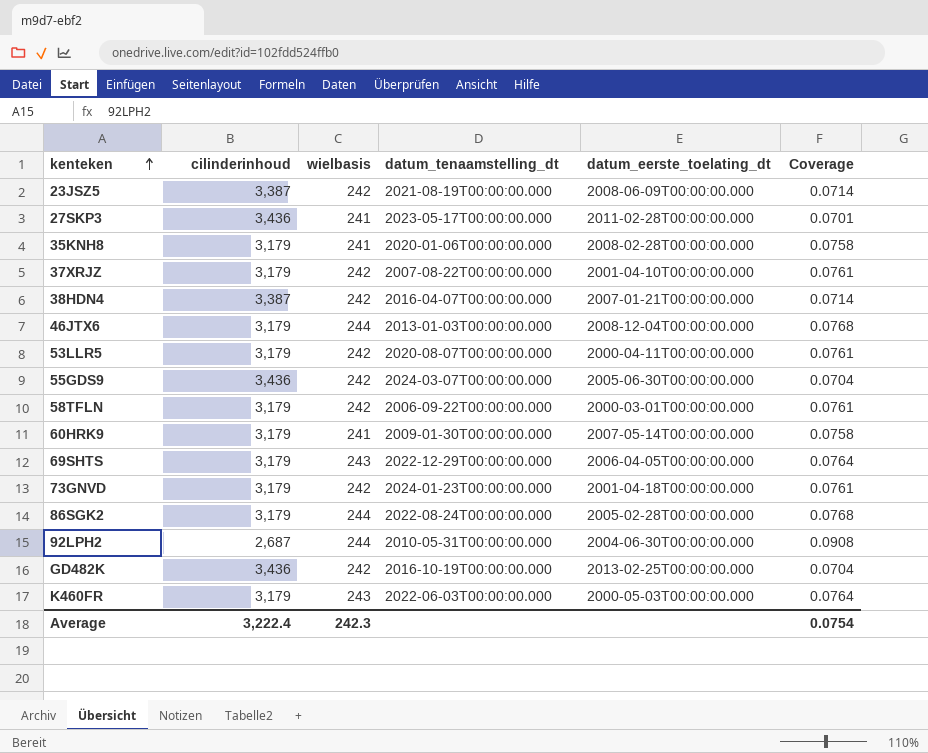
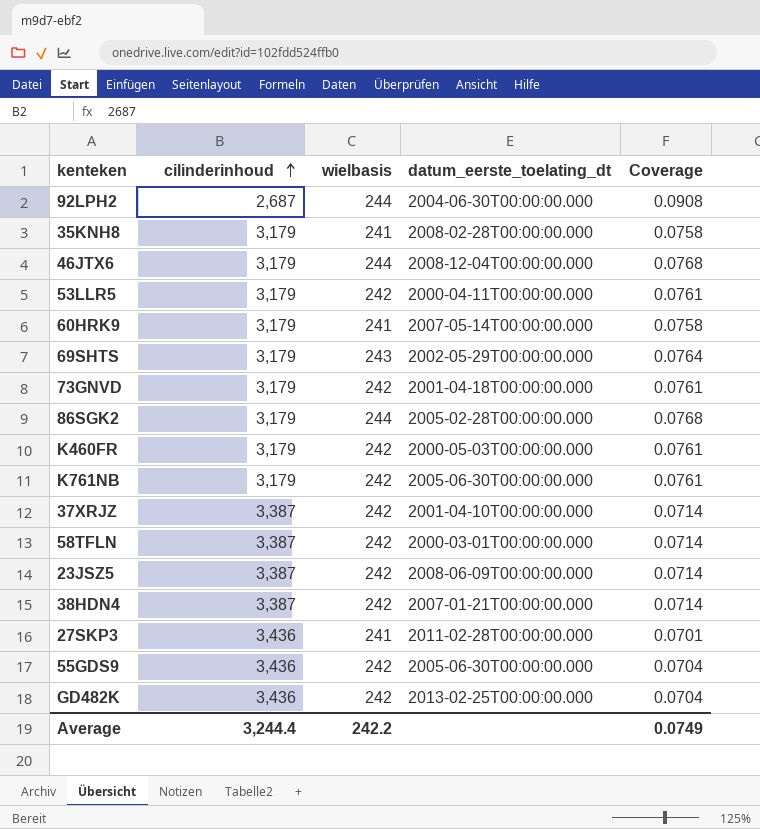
row order: kenteken ascending -> cilinderinhoud ascending
column datum_tenaamstelling_dt | position: 4 -> none
69SHTS | datum_eerste_toelating_dt: 2006-04-05T00:00:00.000 -> 2002-05-29T00:00:00.000
K460FR | wielbasis: 243 -> 242
K460FR | Coverage: 0.0764 -> 0.0761
row K761NB: none -> 3,179 | 242 | 2005-06-30T00:00:00.000 | 0.0761
37XRJZ | cilinderinhoud: 3,179 -> 3,387
37XRJZ | Coverage: 0.0761 -> 0.0714
58TFLN | cilinderinhoud: 3,179 -> 3,387
58TFLN | Coverage: 0.0761 -> 0.0714
Average | cilinderinhoud: 3,222.4 -> 3,244.4
Average | wielbasis: 242.3 -> 242.2
Average | Coverage: 0.0754 -> 0.0749

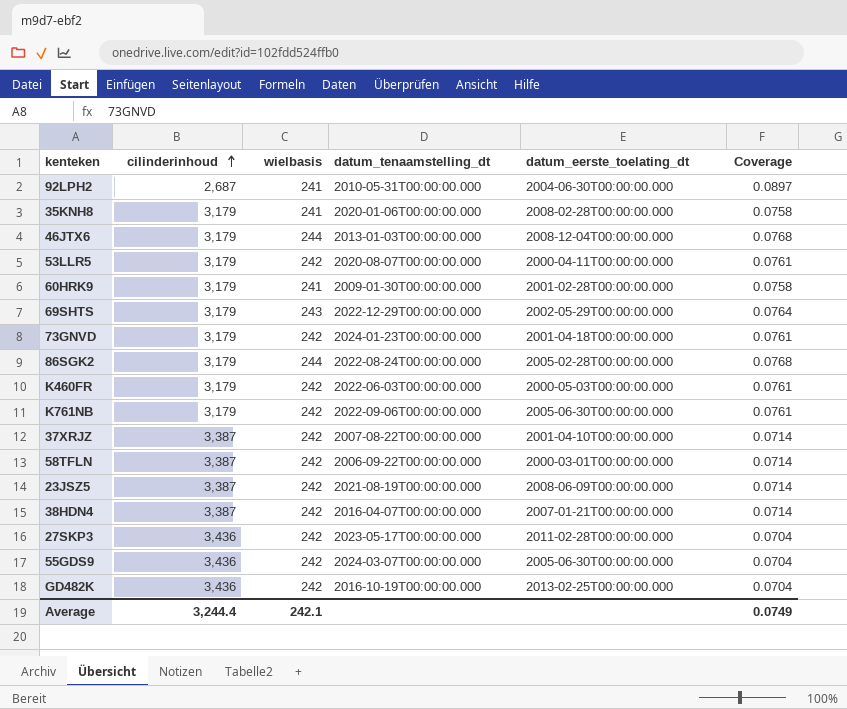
column datum_tenaamstelling_dt | position: none -> 4
92LPH2 | wielbasis: 244 -> 241
92LPH2 | Coverage: 0.0908 -> 0.0897
60HRK9 | datum_eerste_toelating_dt: 2007-05-14T00:00:00.000 -> 2001-02-28T00:00:00.000
27SKP3 | wielbasis: 241 -> 242
27SKP3 | Coverage: 0.0701 -> 0.0704
Average | wielbasis: 242.2 -> 242.1

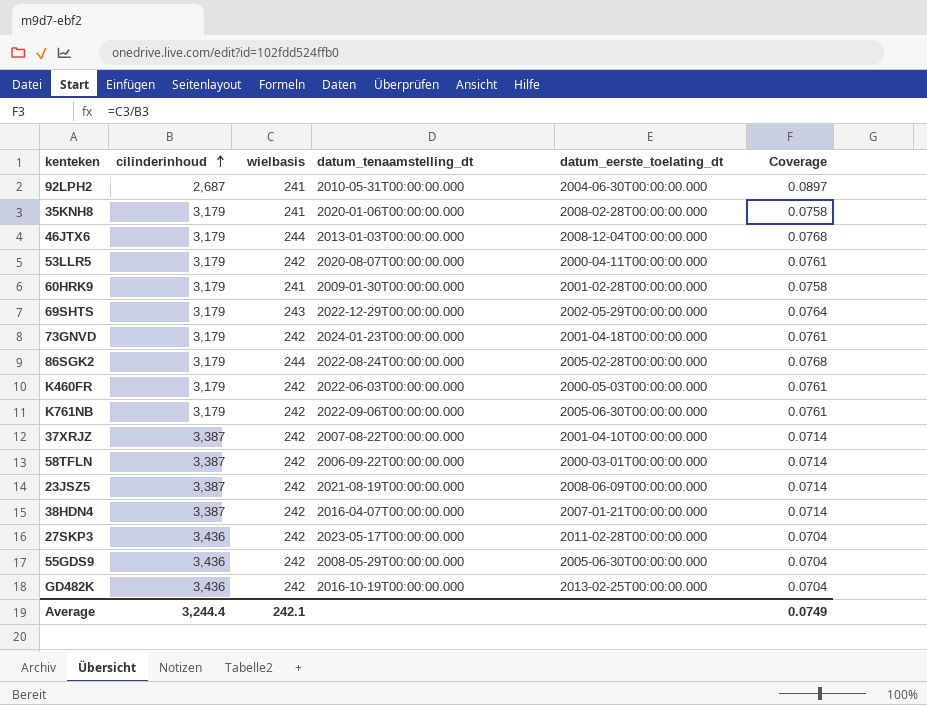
55GDS9 | datum_tenaamstelling_dt: 2024-03-07T00:00:00.000 -> 2008-05-29T00:00:00.000

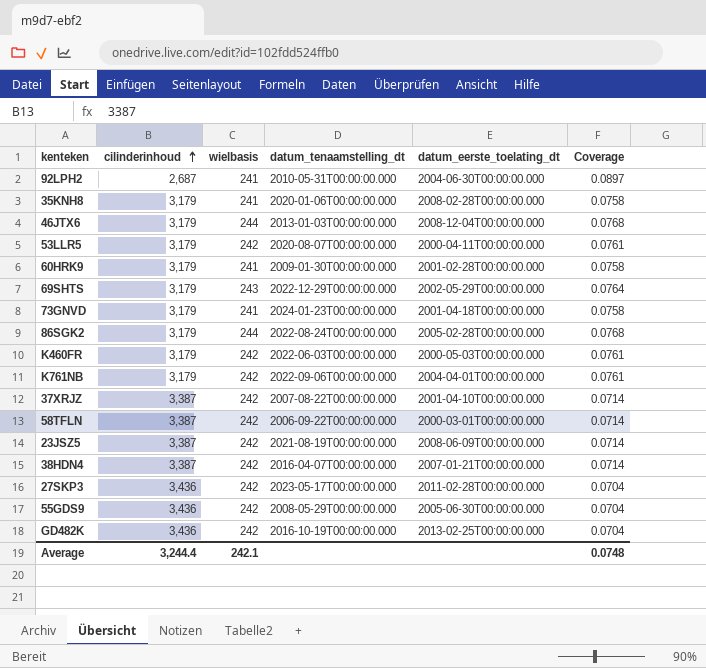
73GNVD | wielbasis: 242 -> 241
73GNVD | Coverage: 0.0761 -> 0.0758
K761NB | datum_eerste_toelating_dt: 2005-06-30T00:00:00.000 -> 2004-04-01T00:00:00.000
Average | Coverage: 0.0749 -> 0.0748

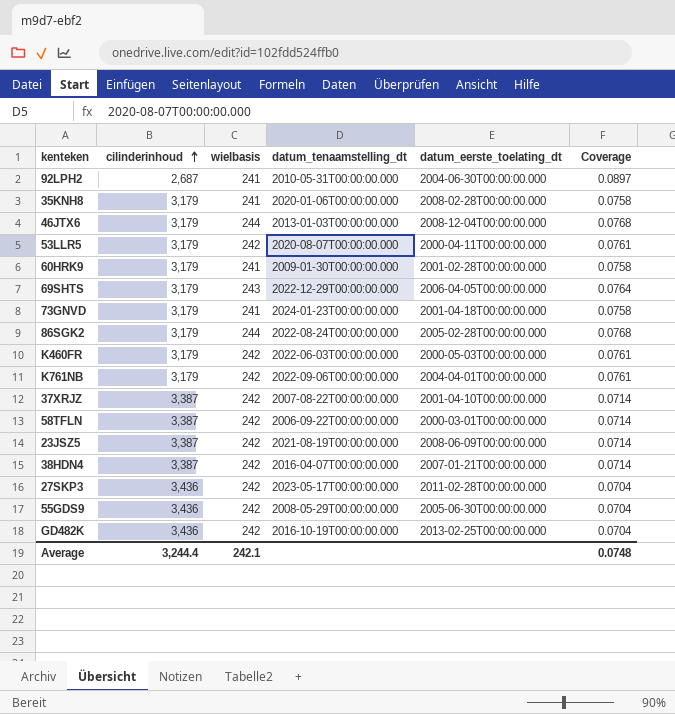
69SHTS | datum_eerste_toelating_dt: 2002-05-29T00:00:00.000 -> 2006-04-05T00:00:00.000

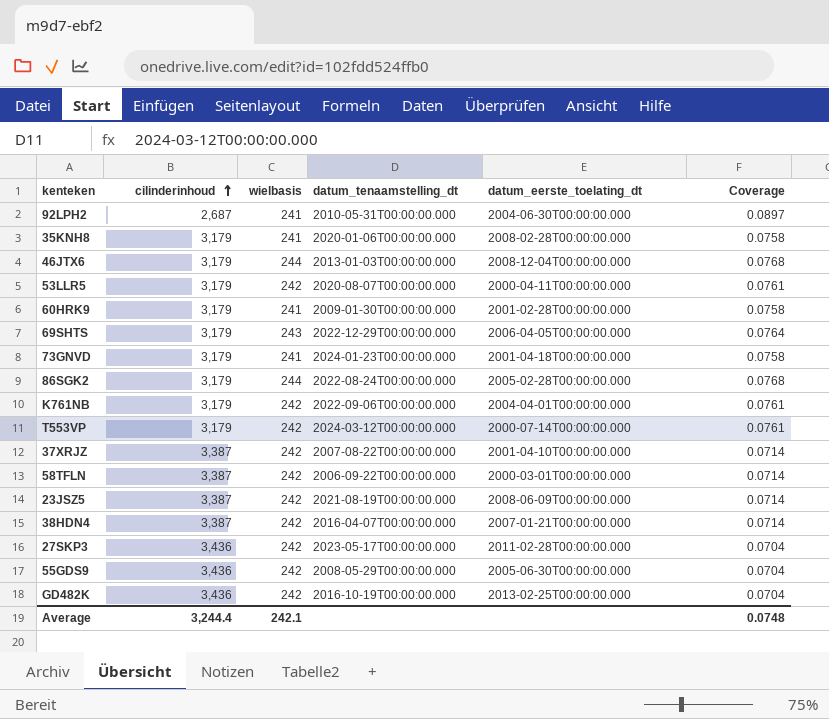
row K460FR: 3,179 | 242 | 2022-06-03T00:00:00.000 | 2000-05-03T00:00:00.000 | 0.0761 -> none
row T553VP: none -> 3,179 | 242 | 2024-03-12T00:00:00.000 | 2000-07-14T00:00:00.000 | 0.0761

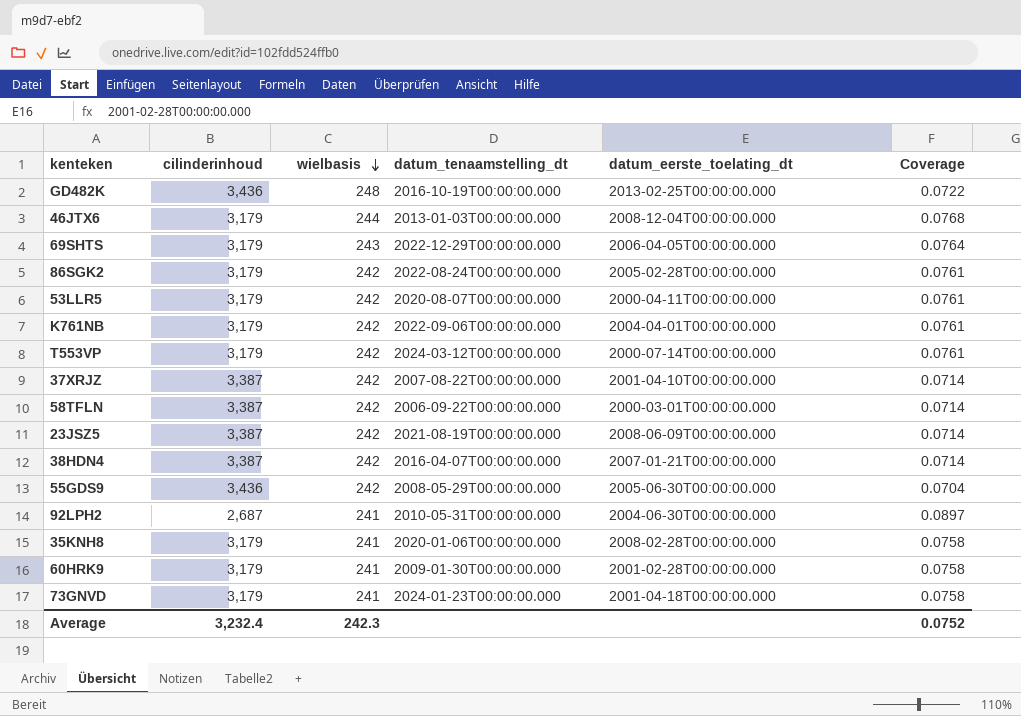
row order: cilinderinhoud ascending -> wielbasis descending
row 27SKP3: 3,436 | 242 | 2023-05-17T00:00:00.000 | 2011-02-28T00:00:00.000 | 0.0704 -> none
GD482K | wielbasis: 242 -> 248
GD482K | Coverage: 0.0704 -> 0.0722
86SGK2 | wielbasis: 244 -> 242
86SGK2 | Coverage: 0.0768 -> 0.0761
Average | cilinderinhoud: 3,244.4 -> 3,232.4
Average | wielbasis: 242.1 -> 242.3
Average | Coverage: 0.0748 -> 0.0752

